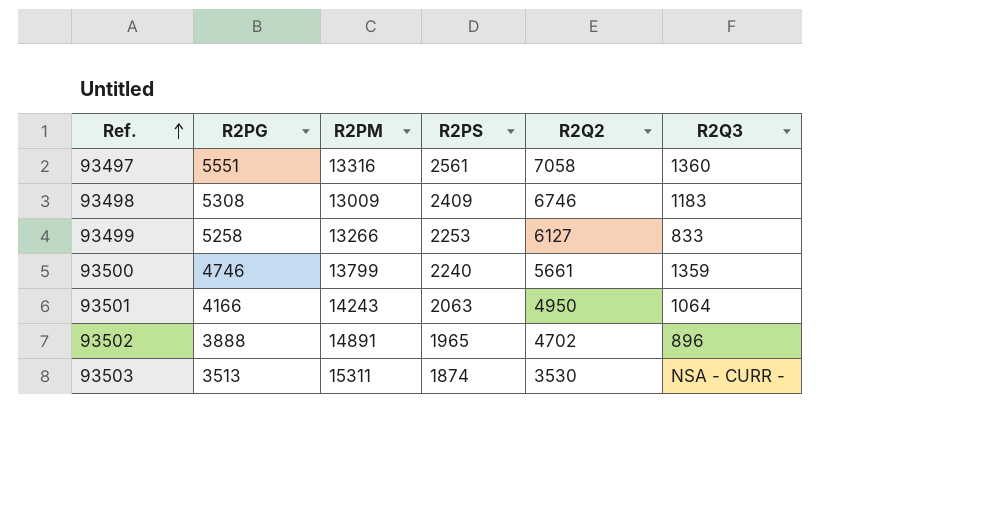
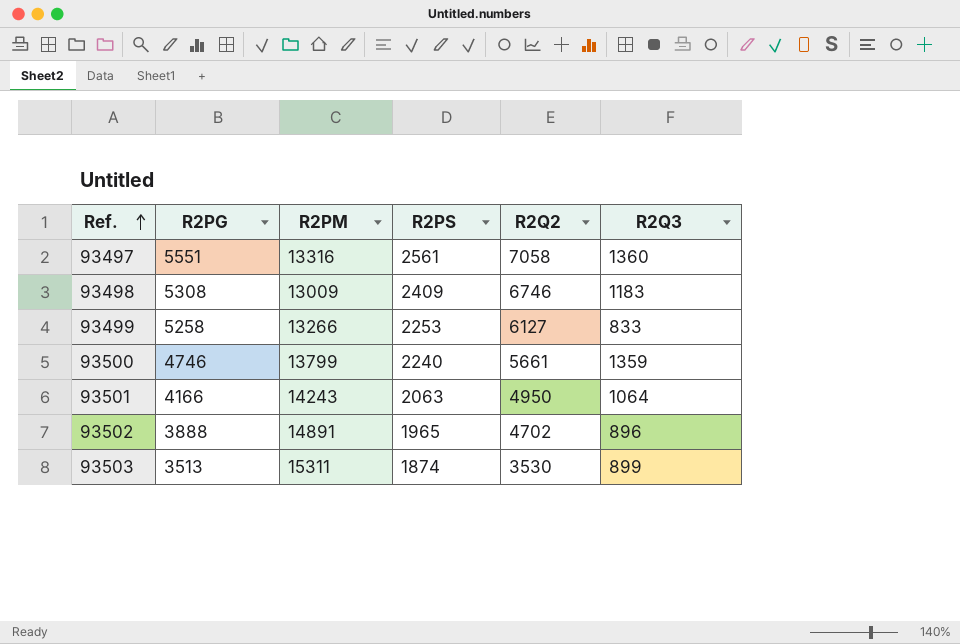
93503 | R2Q3: NSA - CURR - -> 899

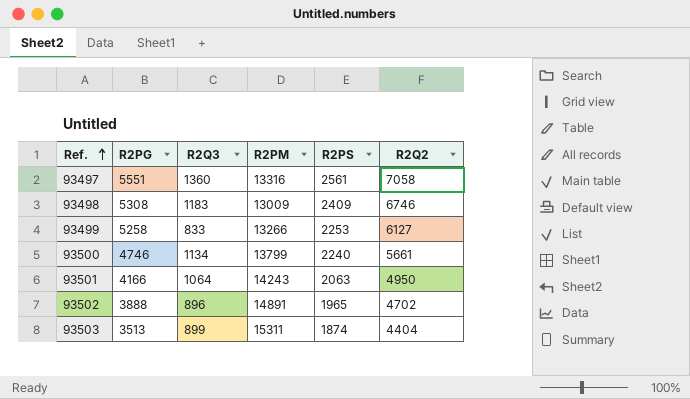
column R2Q3 | position: 6 -> 3
93500 | R2Q3: 1359 -> 1134
93503 | R2Q2: 3530 -> 4404

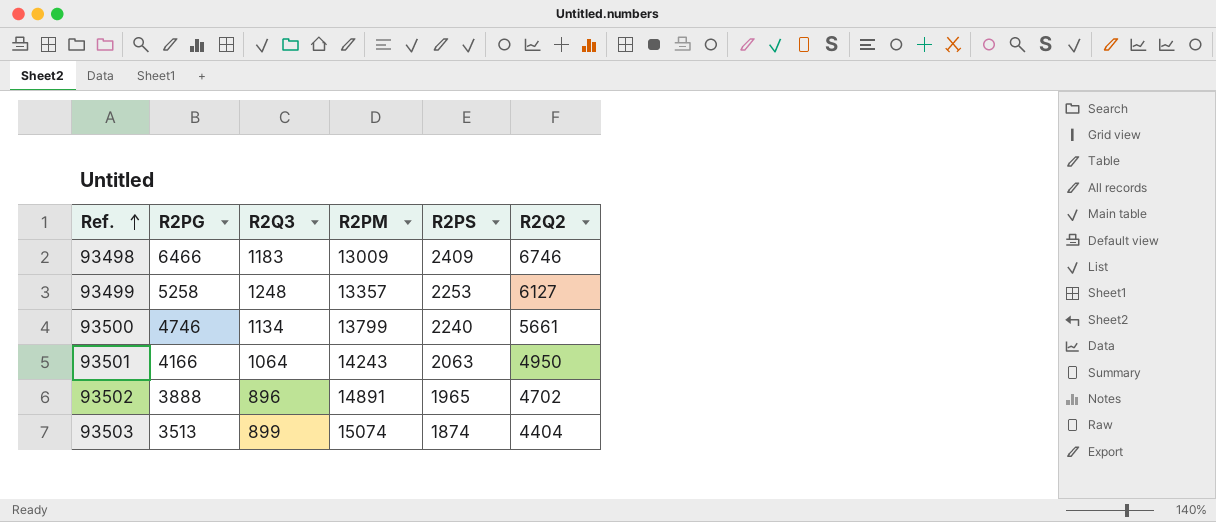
row 93497: 5551 | 1360 | 13316 | 2561 | 7058 -> none
93498 | R2PG: 5308 -> 6466
93499 | R2Q3: 833 -> 1248
93499 | R2PM: 13266 -> 13357
93503 | R2PM: 15311 -> 15074

